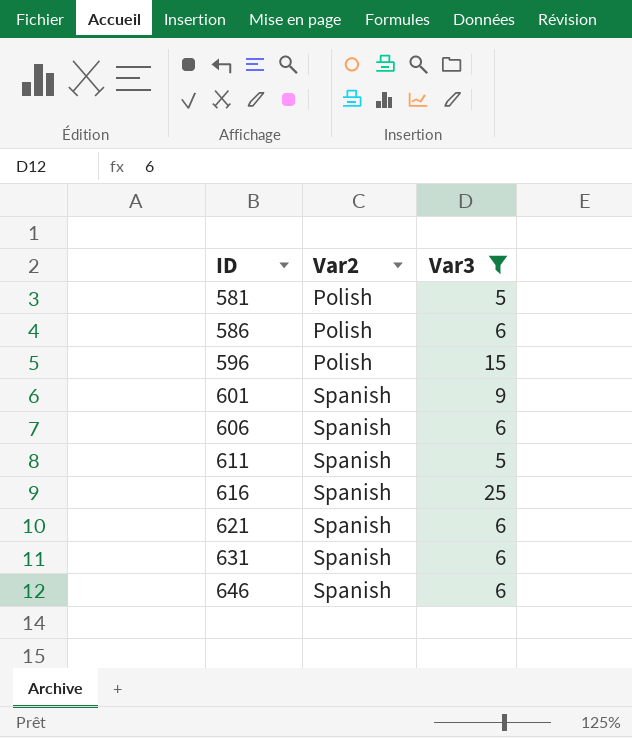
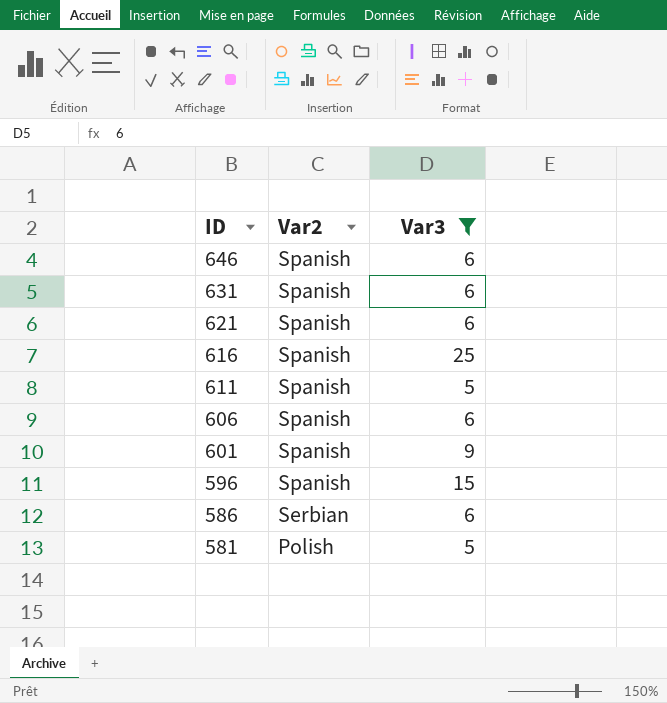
row order: ID ascending -> ID descending
596 | Var2: Polish -> Spanish
586 | Var2: Polish -> Serbian

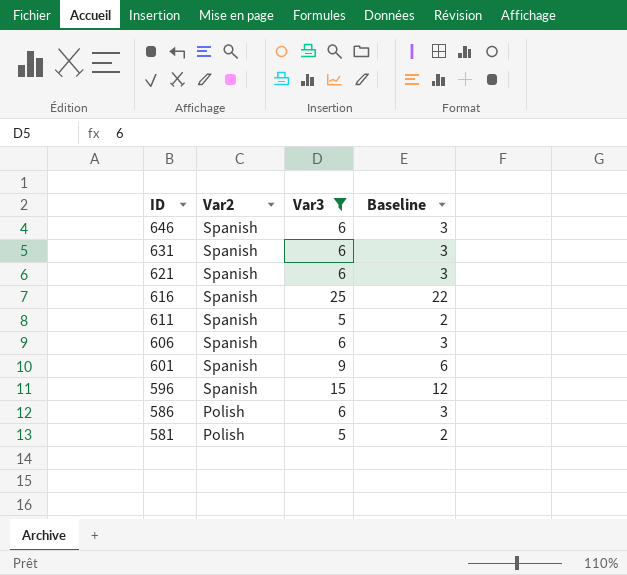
column Baseline | formula: none -> [Var3] - 3
586 | Var2: Serbian -> Polish

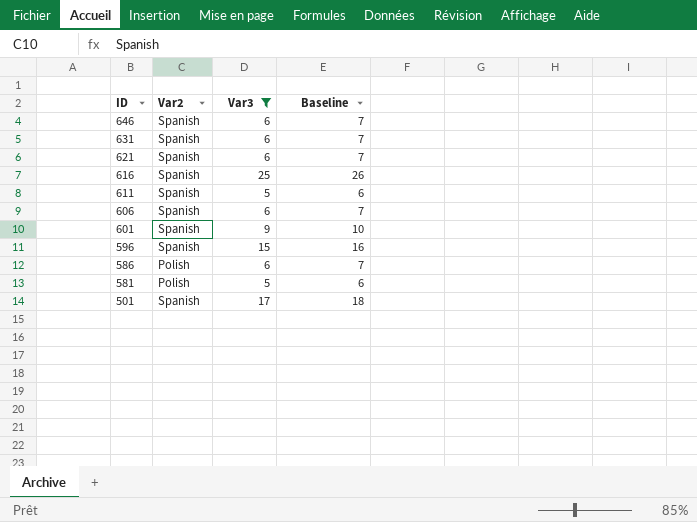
column Baseline | formula: [Var3] - 3 -> [Var3] + 1
row 501: none -> Spanish | 17 | 18

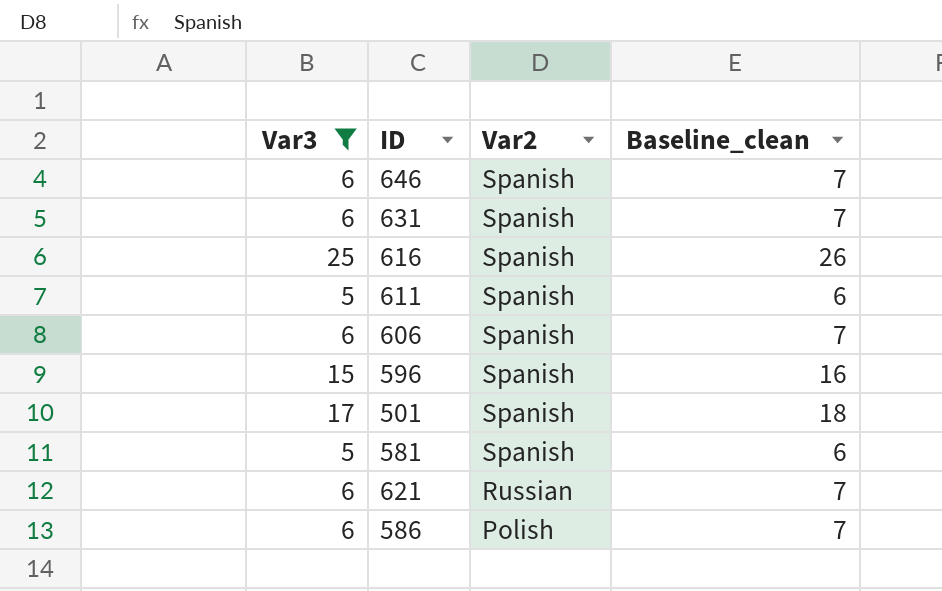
row order: ID descending -> Var2 descending
column Var3 | position: 3 -> 1
column name: Baseline -> Baseline_clean
row 601: Spanish | 9 | 10 -> none
581 | Var2: Polish -> Spanish
621 | Var2: Spanish -> Russian

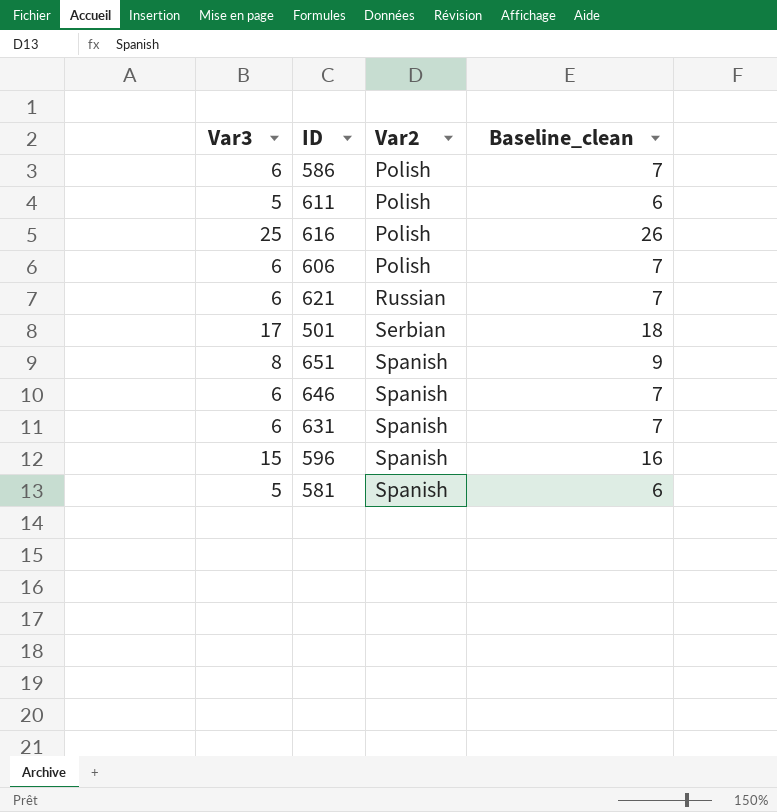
filter: Var3 != 8 -> none
row order: Var2 descending -> Var2 ascending
611 | Var2: Spanish -> Polish
616 | Var2: Spanish -> Polish
606 | Var2: Spanish -> Polish
501 | Var2: Spanish -> Serbian

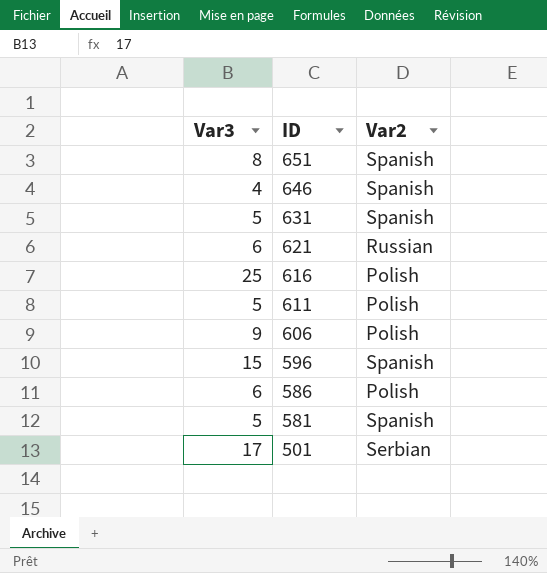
row order: Var2 ascending -> ID descending
column Baseline_clean | formula: [Var3] + 1 -> none
646 | Var3: 6 -> 4
631 | Var3: 6 -> 5
606 | Var3: 6 -> 9

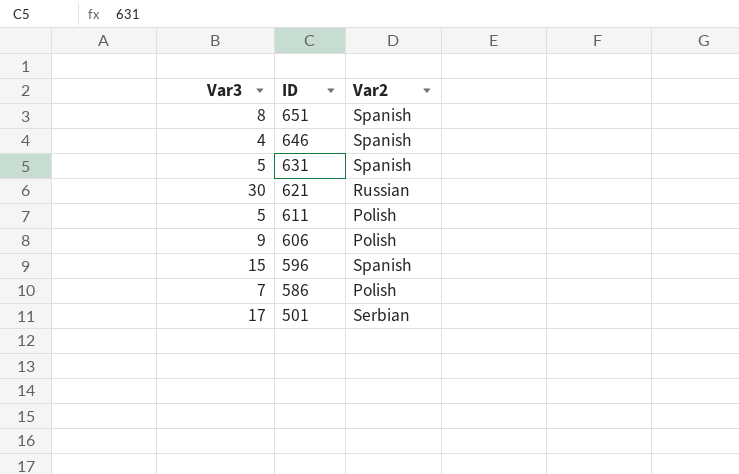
row 616: 25 | Polish -> none
row 581: 5 | Spanish -> none
621 | Var3: 6 -> 30
586 | Var3: 6 -> 7

